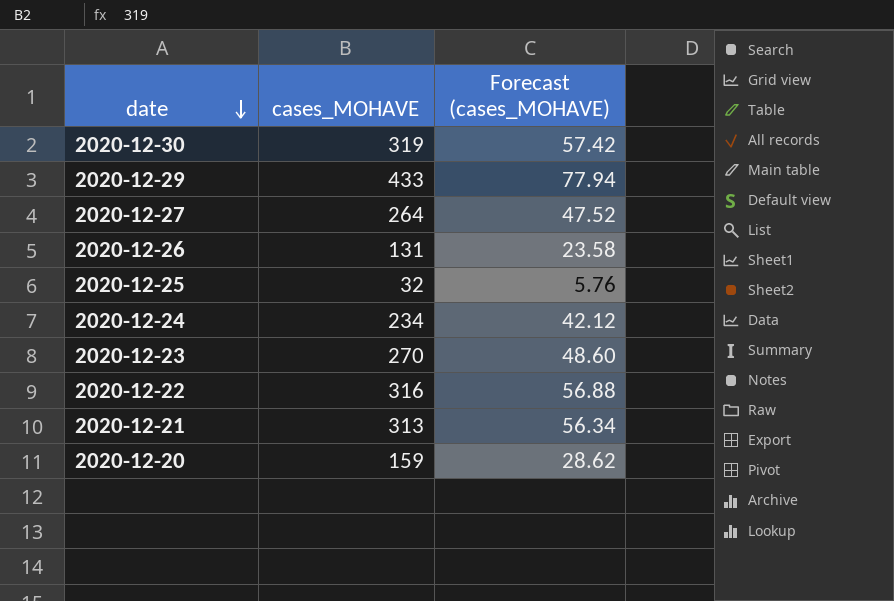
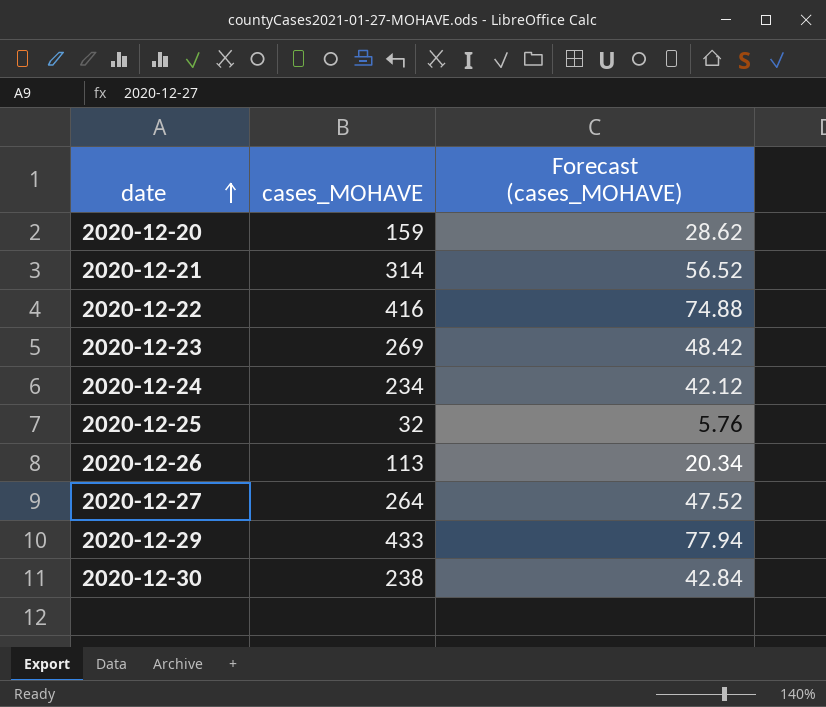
row order: date descending -> date ascending
2020-12-21 | cases_MOHAVE: 313 -> 314
2020-12-21 | Forecast (cases_MOHAVE): 56.34 -> 56.52
2020-12-22 | cases_MOHAVE: 316 -> 416
2020-12-22 | Forecast (cases_MOHAVE): 56.88 -> 74.88
2020-12-23 | cases_MOHAVE: 270 -> 269
2020-12-23 | Forecast (cases_MOHAVE): 48.60 -> 48.42
2020-12-26 | cases_MOHAVE: 131 -> 113
2020-12-26 | Forecast (cases_MOHAVE): 23.58 -> 20.34
2020-12-30 | cases_MOHAVE: 319 -> 238
2020-12-30 | Forecast (cases_MOHAVE): 57.42 -> 42.84

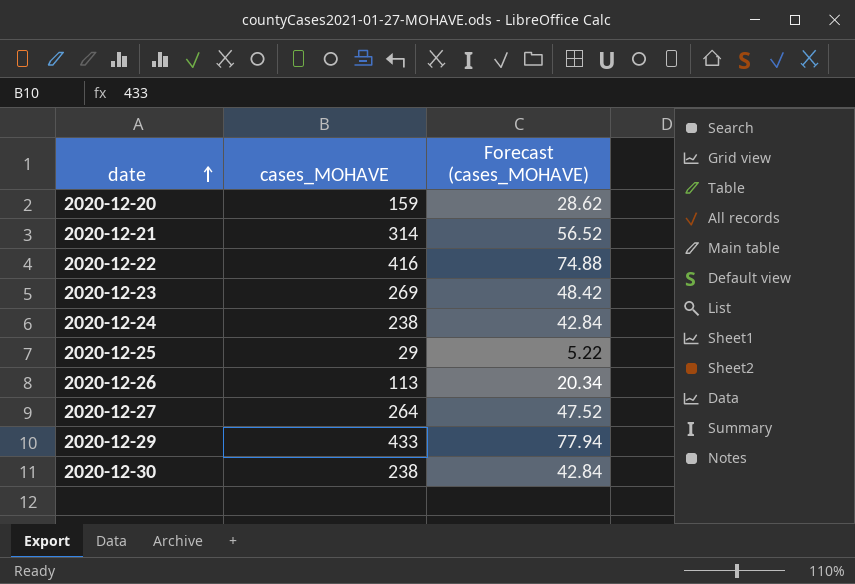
2020-12-24 | cases_MOHAVE: 234 -> 238
2020-12-24 | Forecast (cases_MOHAVE): 42.12 -> 42.84
2020-12-25 | cases_MOHAVE: 32 -> 29
2020-12-25 | Forecast (cases_MOHAVE): 5.76 -> 5.22

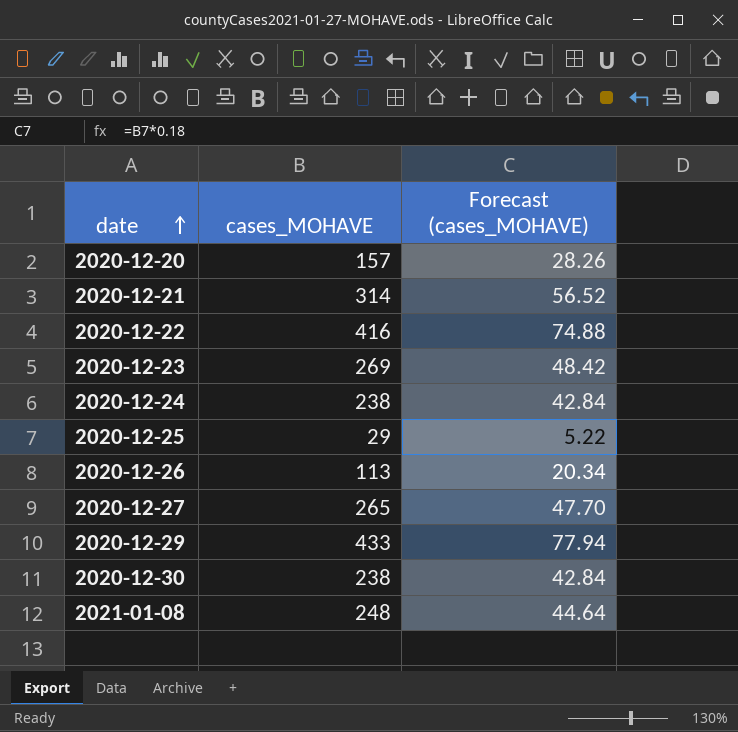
2020-12-20 | cases_MOHAVE: 159 -> 157
2020-12-20 | Forecast (cases_MOHAVE): 28.62 -> 28.26
2020-12-27 | cases_MOHAVE: 264 -> 265
2020-12-27 | Forecast (cases_MOHAVE): 47.52 -> 47.70
row 2021-01-08: none -> 248 | 44.64

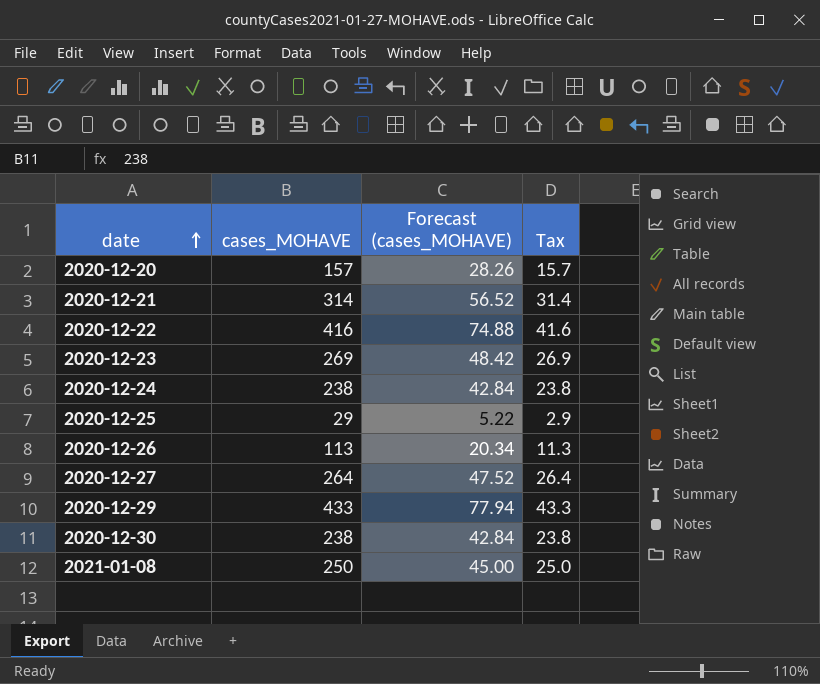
column Tax | formula: none -> [cases_MOHAVE] * 0.1
2020-12-27 | cases_MOHAVE: 265 -> 264
2020-12-27 | Forecast (cases_MOHAVE): 47.70 -> 47.52
2021-01-08 | cases_MOHAVE: 248 -> 250
2021-01-08 | Forecast (cases_MOHAVE): 44.64 -> 45.00

